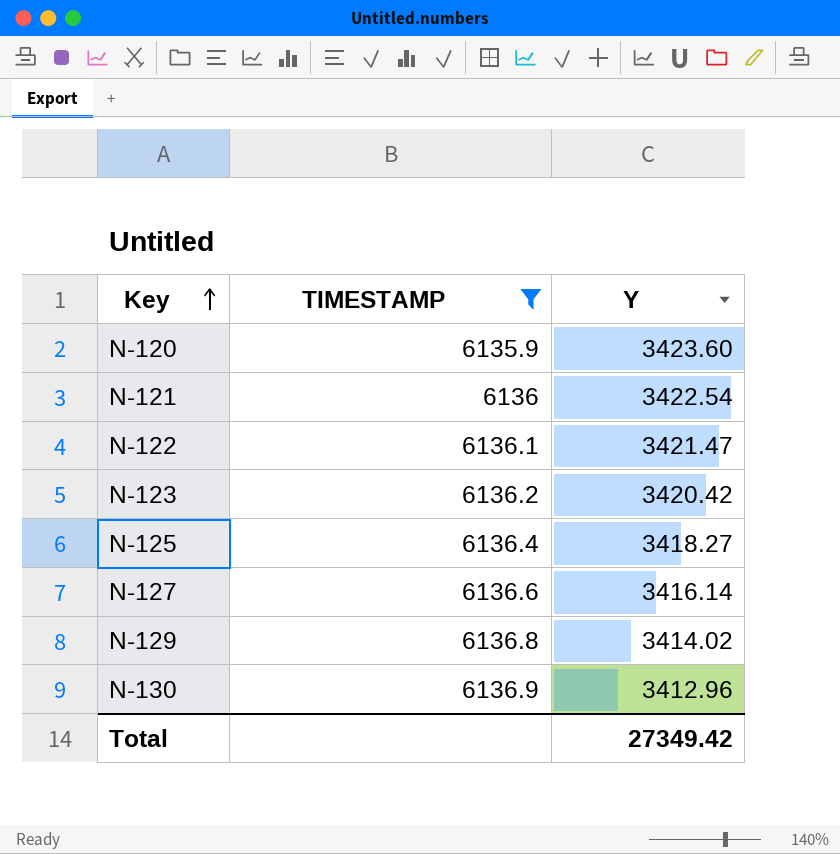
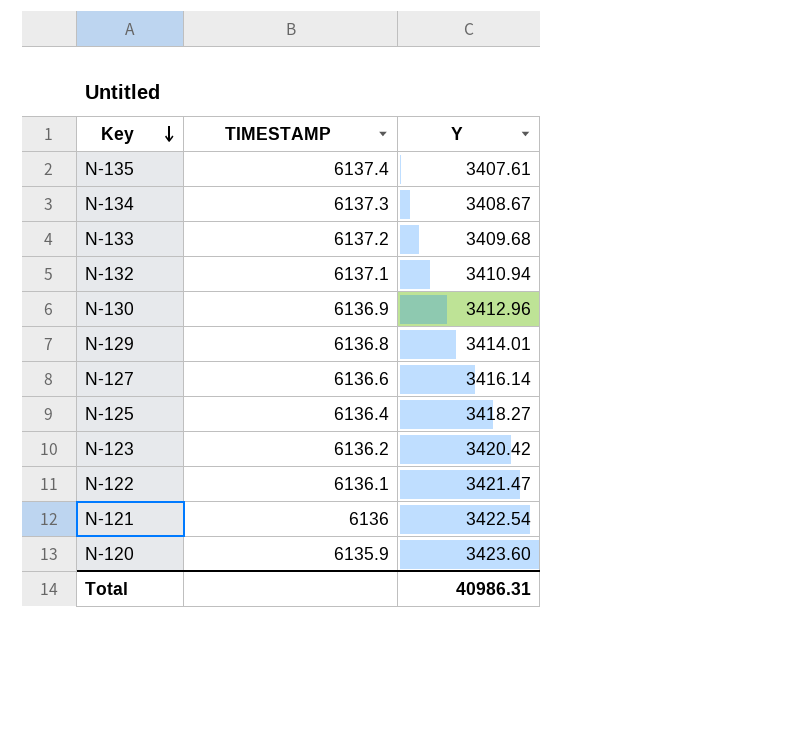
filter: TIMESTAMP <= 6136.9 -> none
row order: Key ascending -> Key descending
N-129 | Y: 3414.02 -> 3414.01
Total | Y: 27349.42 -> 40986.31

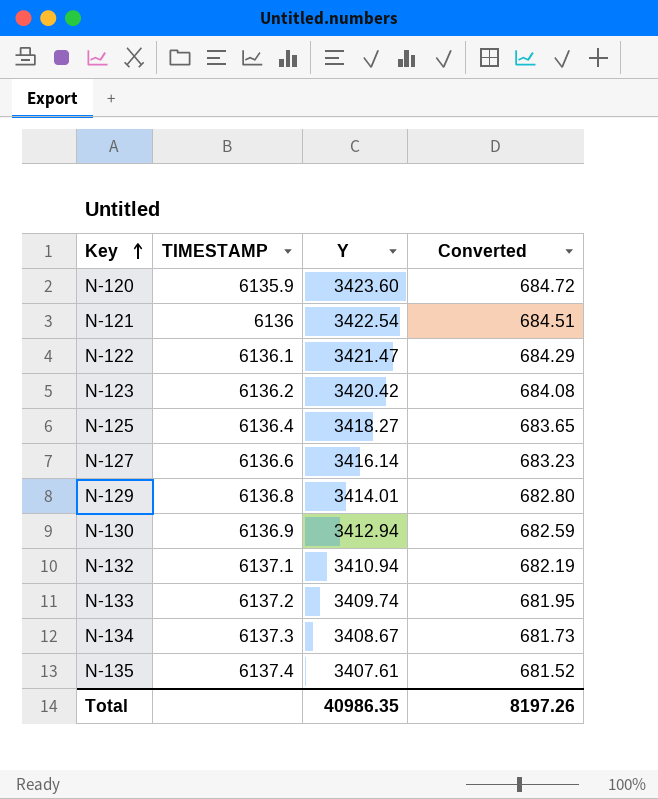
row order: Key descending -> Key ascending
column Converted | formula: none -> [Y] * 0.2
N-130 | Y: 3412.96 -> 3412.94
N-133 | Y: 3409.68 -> 3409.74
Total | Y: 40986.31 -> 40986.35

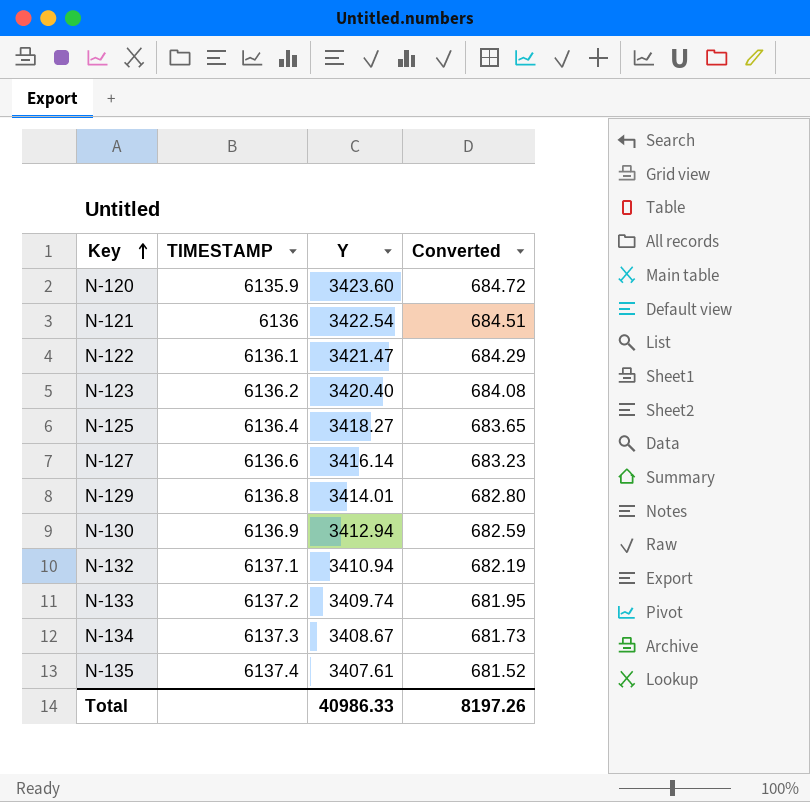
N-123 | Y: 3420.42 -> 3420.40
Total | Y: 40986.35 -> 40986.33

